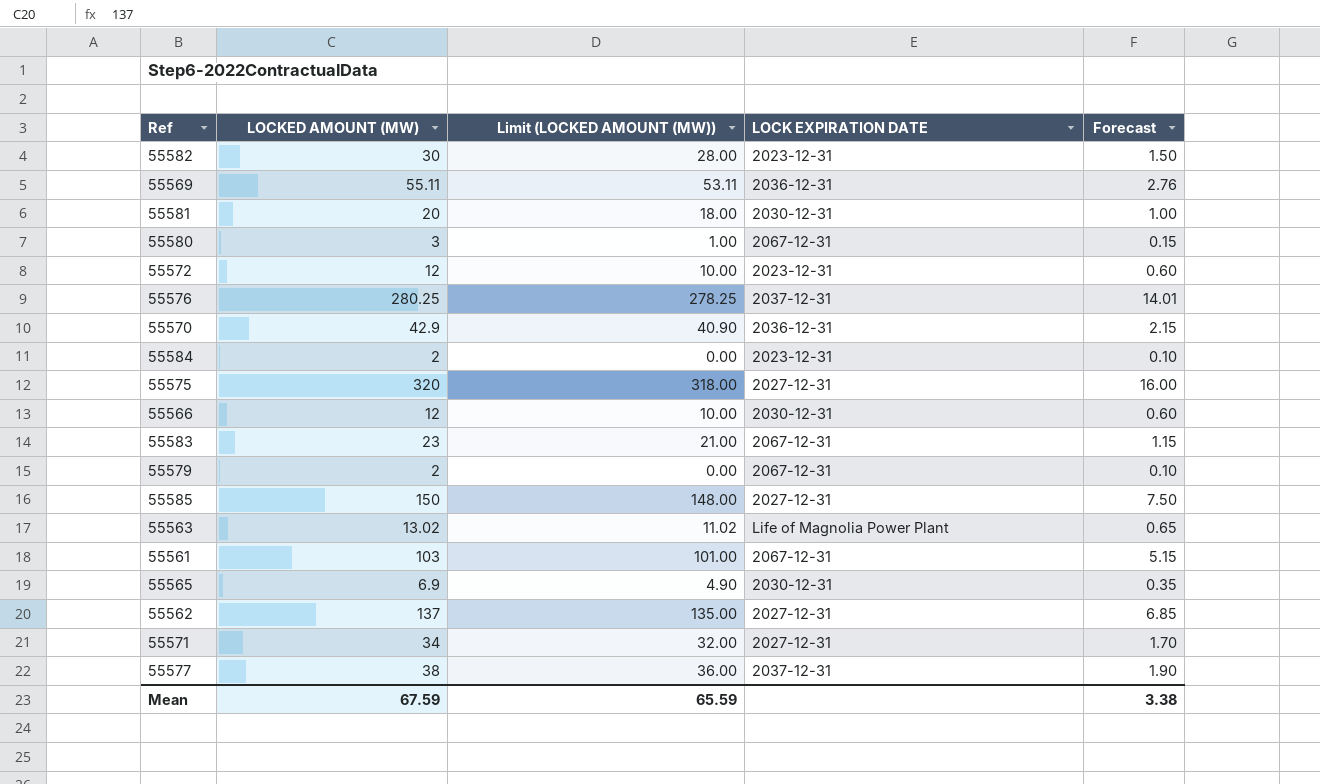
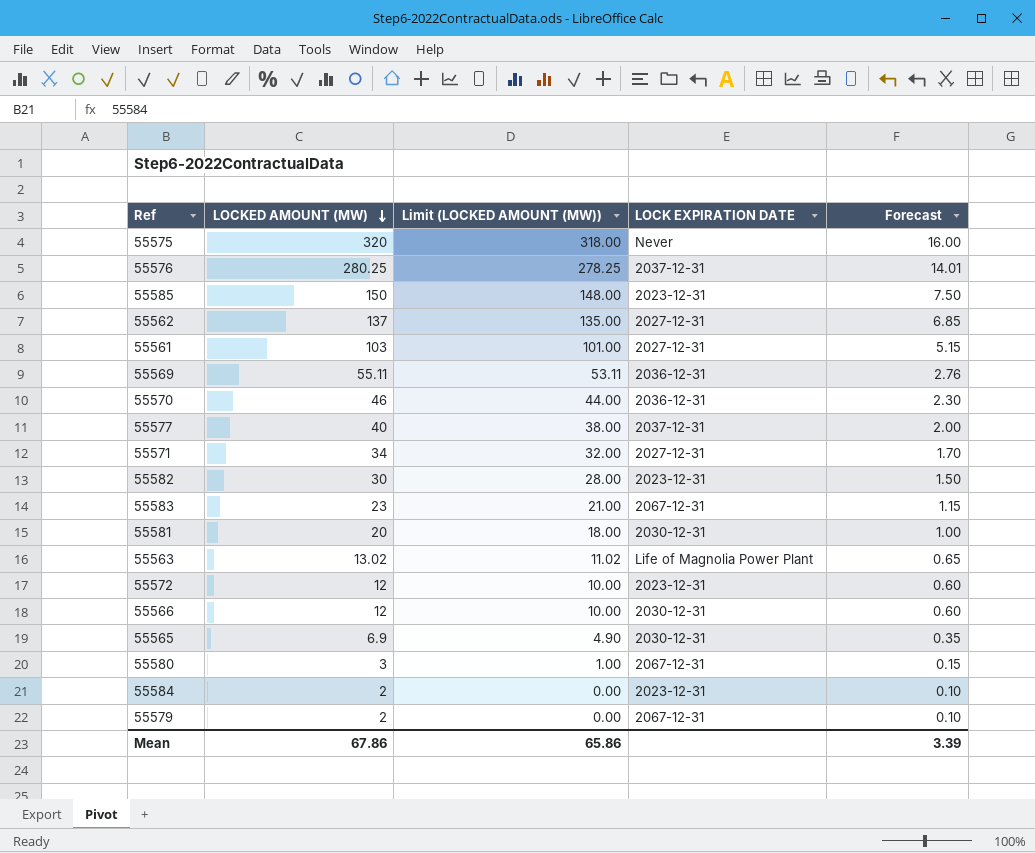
row order: none -> LOCKED AMOUNT (MW) descending
55575 | LOCK EXPIRATION DATE: 2027-12-31 -> Never
55585 | LOCK EXPIRATION DATE: 2027-12-31 -> 2023-12-31
55561 | LOCK EXPIRATION DATE: 2067-12-31 -> 2027-12-31
55570 | LOCKED AMOUNT (MW): 42.9 -> 46
55570 | Limit (LOCKED AMOUNT (MW)): 40.90 -> 44.00
55570 | Forecast: 2.15 -> 2.30
55577 | LOCKED AMOUNT (MW): 38 -> 40
55577 | Limit (LOCKED AMOUNT (MW)): 36.00 -> 38.00
55577 | Forecast: 1.90 -> 2.00
Mean | LOCKED AMOUNT (MW): 67.59 -> 67.86
Mean | Limit (LOCKED AMOUNT (MW)): 65.59 -> 65.86
Mean | Forecast: 3.38 -> 3.39

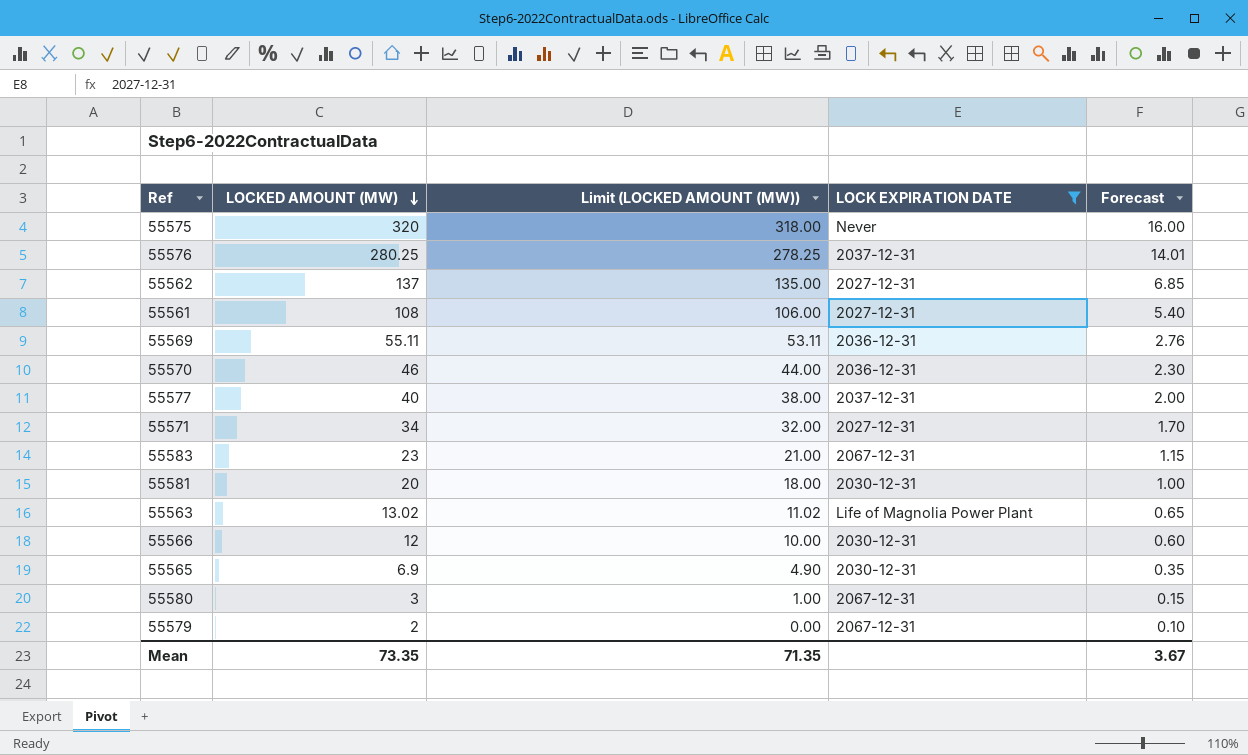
filter: none -> LOCK EXPIRATION DATE != 2023-12-31
55561 | LOCKED AMOUNT (MW): 103 -> 108
55561 | Limit (LOCKED AMOUNT (MW)): 101.00 -> 106.00
55561 | Forecast: 5.15 -> 5.40
Mean | LOCKED AMOUNT (MW): 67.86 -> 73.35
Mean | Limit (LOCKED AMOUNT (MW)): 65.86 -> 71.35
Mean | Forecast: 3.39 -> 3.67

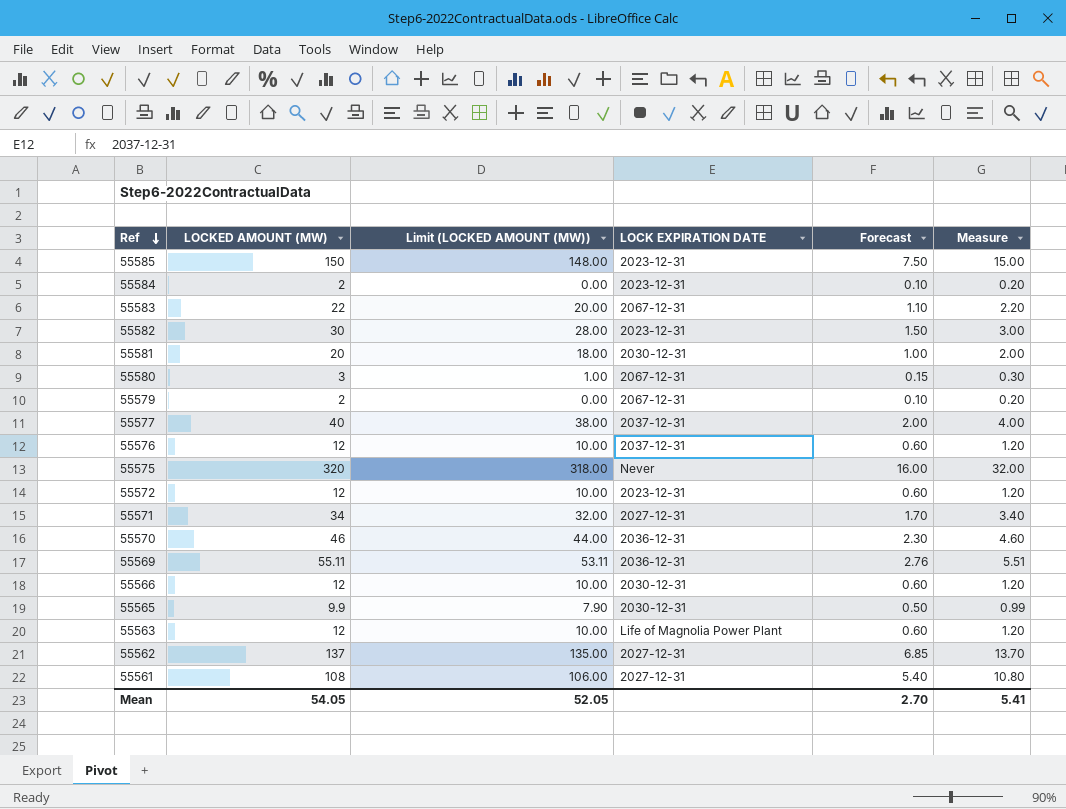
filter: LOCK EXPIRATION DATE != 2023-12-31 -> none
row order: LOCKED AMOUNT (MW) descending -> Ref descending
column Measure | formula: none -> [LOCKED AMOUNT (MW)] * 0.1
55583 | LOCKED AMOUNT (MW): 23 -> 22
55583 | Limit (LOCKED AMOUNT (MW)): 21.00 -> 20.00
55583 | Forecast: 1.15 -> 1.10
55576 | LOCKED AMOUNT (MW): 280.25 -> 12
55576 | Limit (LOCKED AMOUNT (MW)): 278.25 -> 10.00
55576 | Forecast: 14.01 -> 0.60
55565 | LOCKED AMOUNT (MW): 6.9 -> 9.9
55565 | Limit (LOCKED AMOUNT (MW)): 4.90 -> 7.90
55565 | Forecast: 0.35 -> 0.50
55563 | LOCKED AMOUNT (MW): 13.02 -> 12
55563 | Limit (LOCKED AMOUNT (MW)): 11.02 -> 10.00
55563 | Forecast: 0.65 -> 0.60
Mean | LOCKED AMOUNT (MW): 73.35 -> 54.05
Mean | Limit (LOCKED AMOUNT (MW)): 71.35 -> 52.05
Mean | Forecast: 3.67 -> 2.70

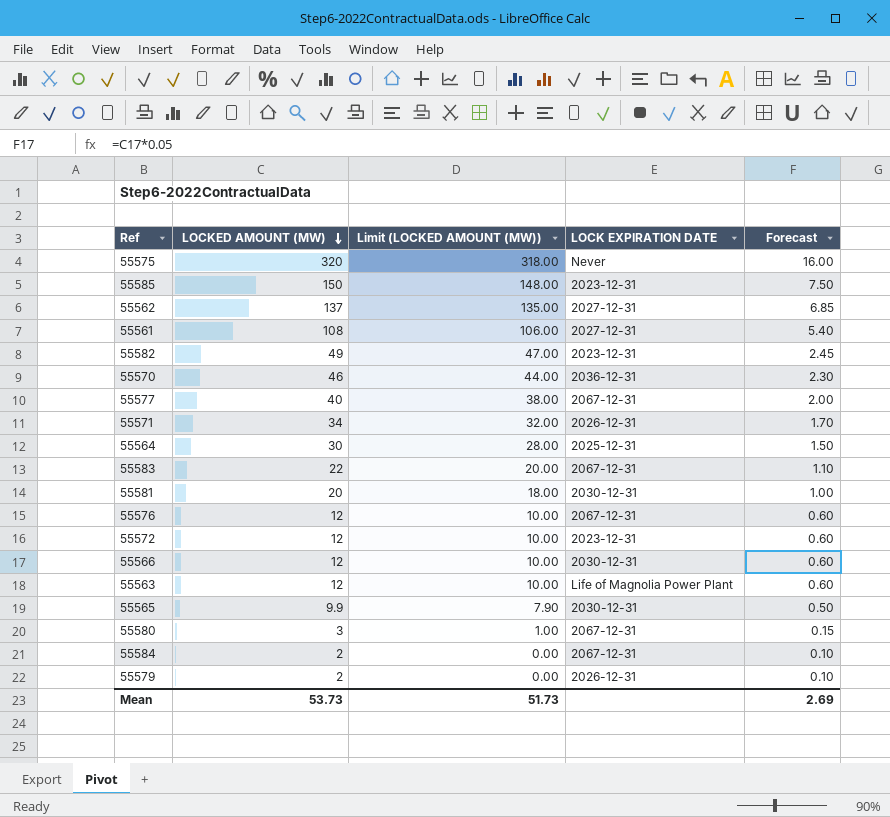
row order: Ref descending -> LOCKED AMOUNT (MW) descending
column Measure | formula: [LOCKED AMOUNT (MW)] * 0.1 -> none
row 55569: 55.11 | 53.11 | 2036-12-31 | 2.76 | 5.51 -> none
55582 | LOCKED AMOUNT (MW): 30 -> 49
55582 | Limit (LOCKED AMOUNT (MW)): 28.00 -> 47.00
55582 | Forecast: 1.50 -> 2.45
55577 | LOCK EXPIRATION DATE: 2037-12-31 -> 2067-12-31
55571 | LOCK EXPIRATION DATE: 2027-12-31 -> 2026-12-31
row 55564: none -> 30 | 28.00 | 2025-12-31 | 1.50
55576 | LOCK EXPIRATION DATE: 2037-12-31 -> 2067-12-31
55584 | LOCK EXPIRATION DATE: 2023-12-31 -> 2067-12-31
55579 | LOCK EXPIRATION DATE: 2067-12-31 -> 2026-12-31
Mean | LOCKED AMOUNT (MW): 54.05 -> 53.73
Mean | Limit (LOCKED AMOUNT (MW)): 52.05 -> 51.73
Mean | Forecast: 2.70 -> 2.69

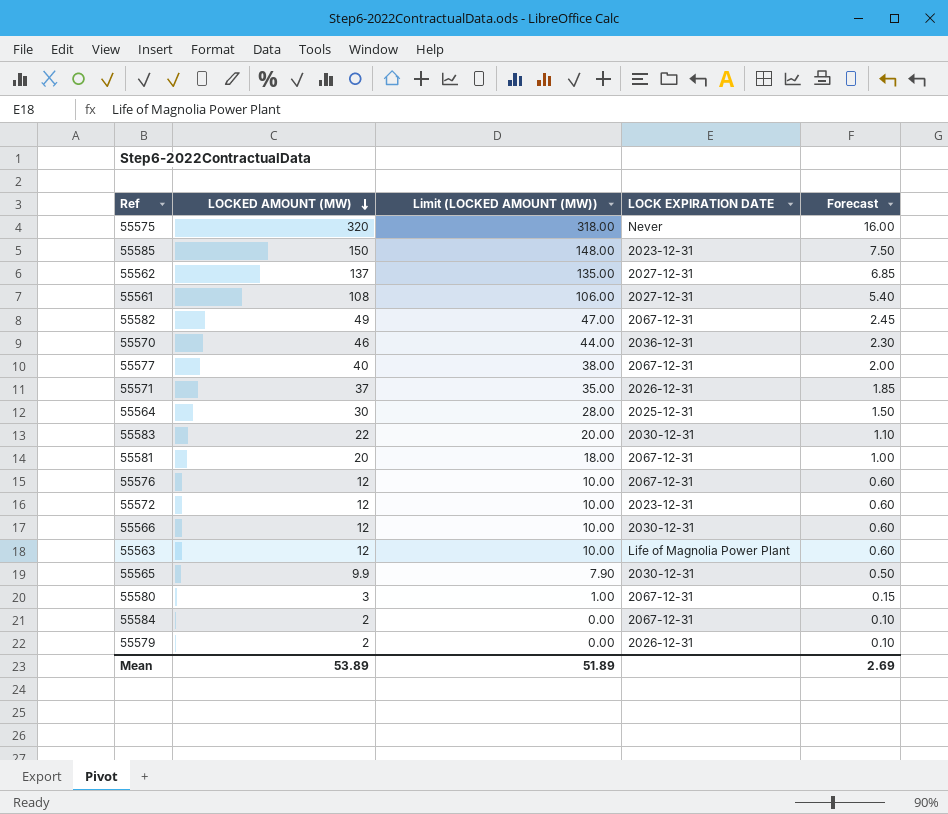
55582 | LOCK EXPIRATION DATE: 2023-12-31 -> 2067-12-31
55571 | LOCKED AMOUNT (MW): 34 -> 37
55571 | Limit (LOCKED AMOUNT (MW)): 32.00 -> 35.00
55571 | Forecast: 1.70 -> 1.85
55583 | LOCK EXPIRATION DATE: 2067-12-31 -> 2030-12-31
55581 | LOCK EXPIRATION DATE: 2030-12-31 -> 2067-12-31
Mean | LOCKED AMOUNT (MW): 53.73 -> 53.89
Mean | Limit (LOCKED AMOUNT (MW)): 51.73 -> 51.89

